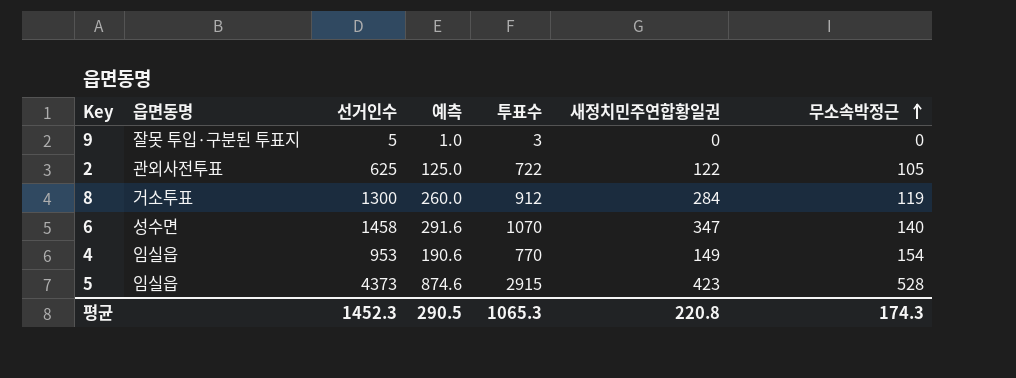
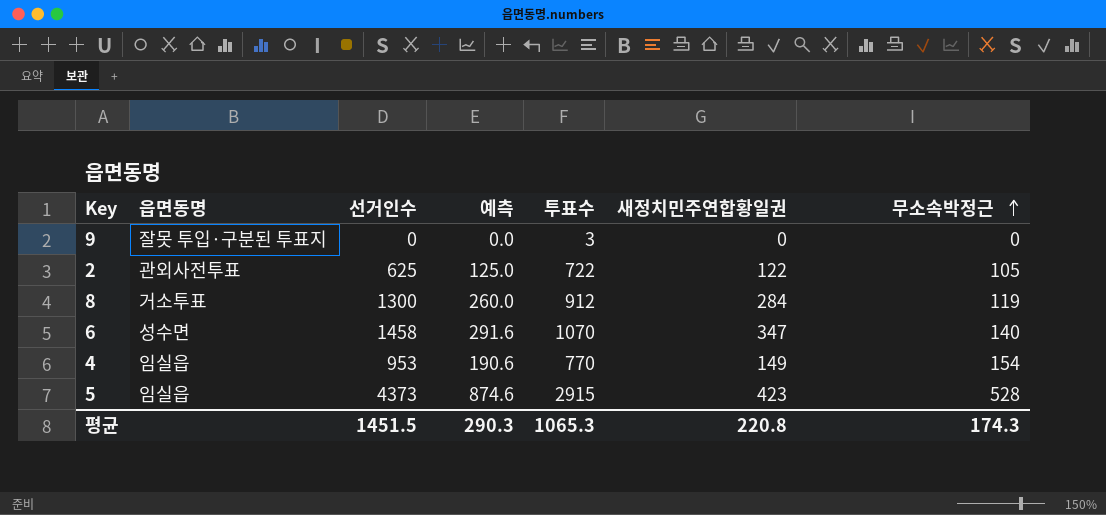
9 | 선거인수: 5 -> 0
9 | 예측: 1.0 -> 0.0
평균 | 선거인수: 1452.3 -> 1451.5
평균 | 예측: 290.5 -> 290.3

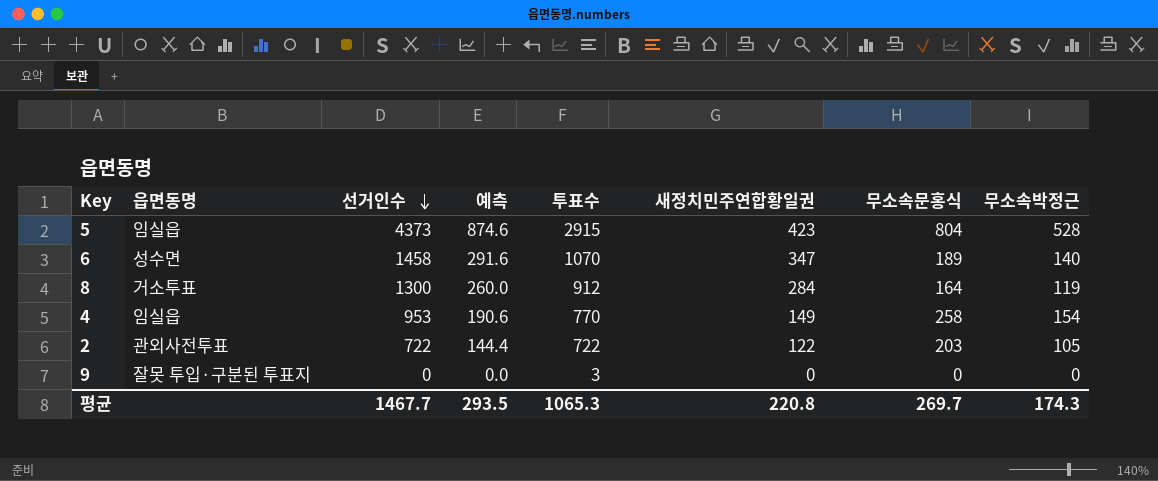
row order: 무소속박정근 ascending -> 선거인수 descending
column 무소속문홍식 | position: none -> 7
2 | 선거인수: 625 -> 722
2 | 예측: 125.0 -> 144.4
평균 | 선거인수: 1451.5 -> 1467.7
평균 | 예측: 290.3 -> 293.5

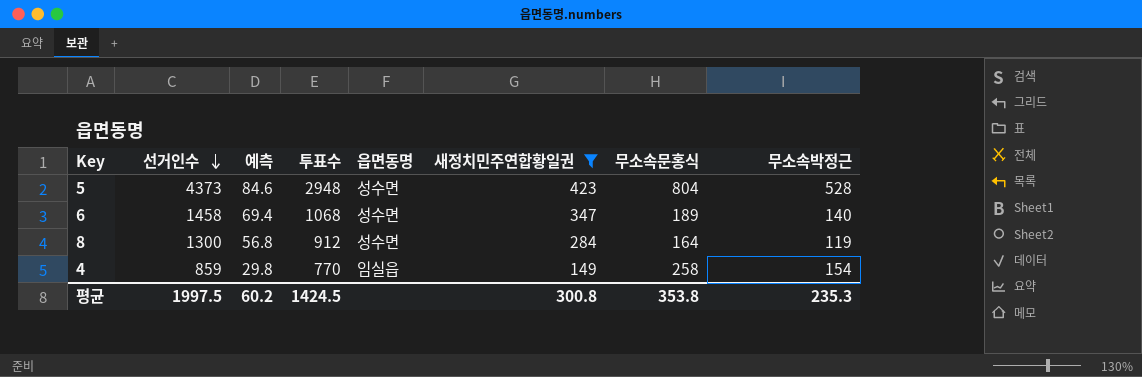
filter: none -> 새정치민주연합황일권 >= 149
column 예측 | formula: [선거인수] * 0.2 -> [새정치민주연합황일권] * 0.2
column 읍면동명 | position: 2 -> 5
5 | 투표수: 2915 -> 2948
5 | 읍면동명: 임실읍 -> 성수면
6 | 투표수: 1070 -> 1068
8 | 읍면동명: 거소투표 -> 성수면
4 | 선거인수: 953 -> 859
평균 | 선거인수: 1467.7 -> 1997.5
평균 | 예측: 293.5 -> 60.2
평균 | 투표수: 1065.3 -> 1424.5
평균 | 새정치민주연합황일권: 220.8 -> 300.8
평균 | 무소속문홍식: 269.7 -> 353.8
평균 | 무소속박정근: 174.3 -> 235.3

